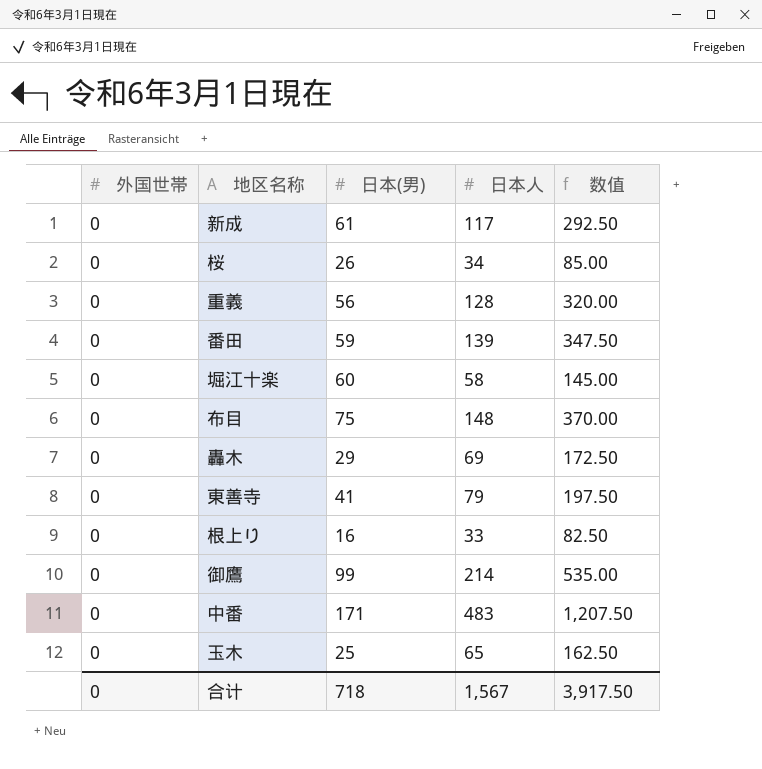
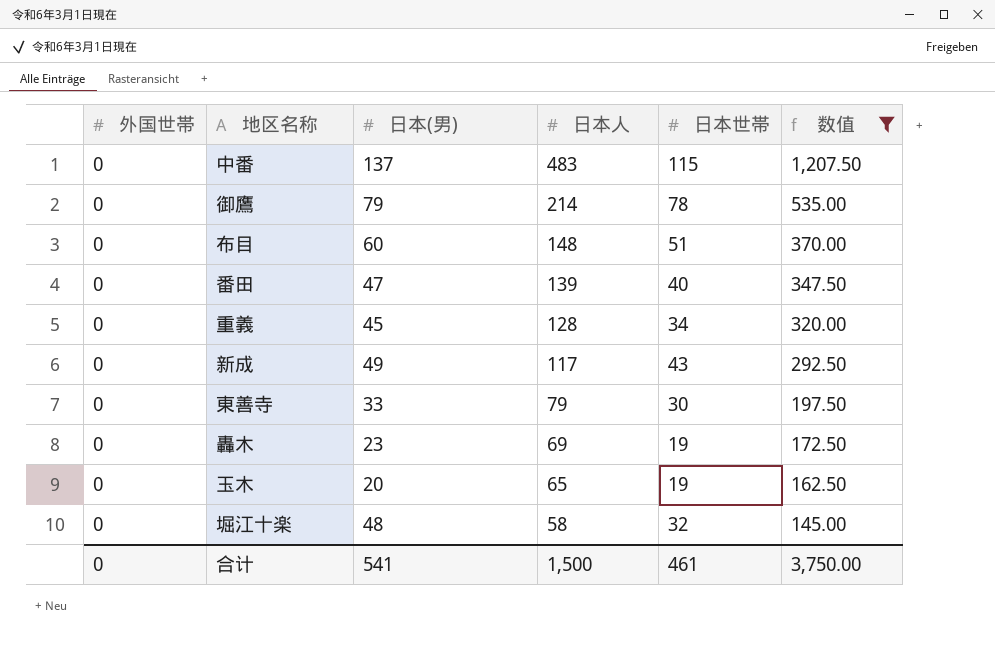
filter: none -> 数值 >= 145.00
row order: none -> 日本人 descending
column 日本世帯 | position: none -> 5
中番 | 日本(男): 171 -> 137
御鷹 | 日本(男): 99 -> 79
布目 | 日本(男): 75 -> 60
番田 | 日本(男): 59 -> 47
重義 | 日本(男): 56 -> 45
新成 | 日本(男): 61 -> 49
東善寺 | 日本(男): 41 -> 33
轟木 | 日本(男): 29 -> 23
玉木 | 日本(男): 25 -> 20
堀江十楽 | 日本(男): 60 -> 48
合计 | 日本(男): 718 -> 541
合计 | 日本人: 1,567 -> 1,500
合计 | 数值: 3,917.50 -> 3,750.00

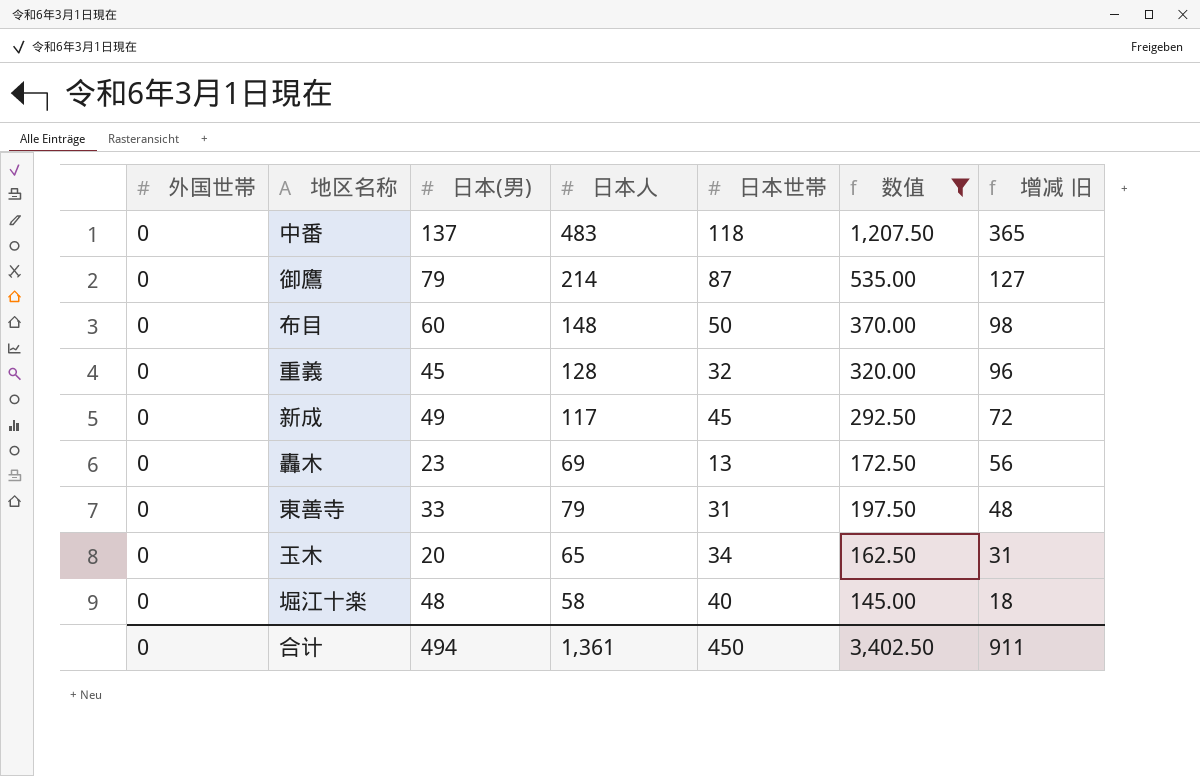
row order: 日本人 descending -> 增减 旧 descending
column 增减 旧 | formula: none -> [日本人] - [日本世帯]
row 番田: 0 | 47 | 139 | 40 | 347.50 -> none
中番 | 日本世帯: 115 -> 118
御鷹 | 日本世帯: 78 -> 87
布目 | 日本世帯: 51 -> 50
重義 | 日本世帯: 34 -> 32
新成 | 日本世帯: 43 -> 45
轟木 | 日本世帯: 19 -> 13
東善寺 | 日本世帯: 30 -> 31
玉木 | 日本世帯: 19 -> 34
堀江十楽 | 日本世帯: 32 -> 40
合计 | 日本(男): 541 -> 494
合计 | 日本人: 1,500 -> 1,361
合计 | 日本世帯: 461 -> 450
合计 | 数值: 3,750.00 -> 3,402.50

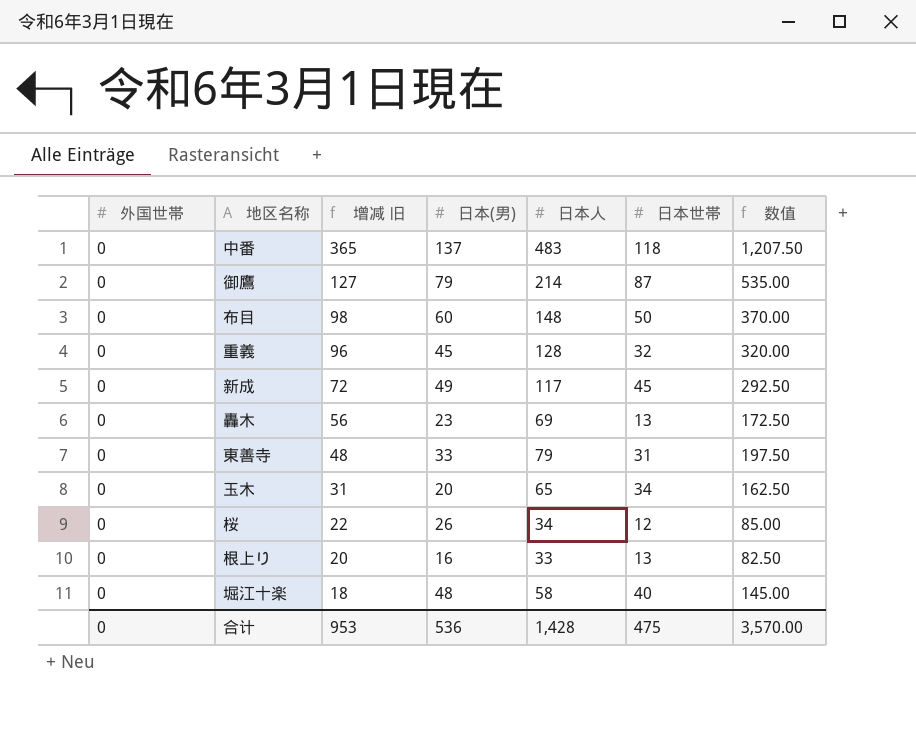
filter: 数值 >= 145.00 -> none
column 增减 旧 | position: 7 -> 3
合计 | 增减 旧: 911 -> 953
合计 | 日本(男): 494 -> 536
合计 | 日本人: 1,361 -> 1,428
合计 | 日本世帯: 450 -> 475
合计 | 数值: 3,402.50 -> 3,570.00

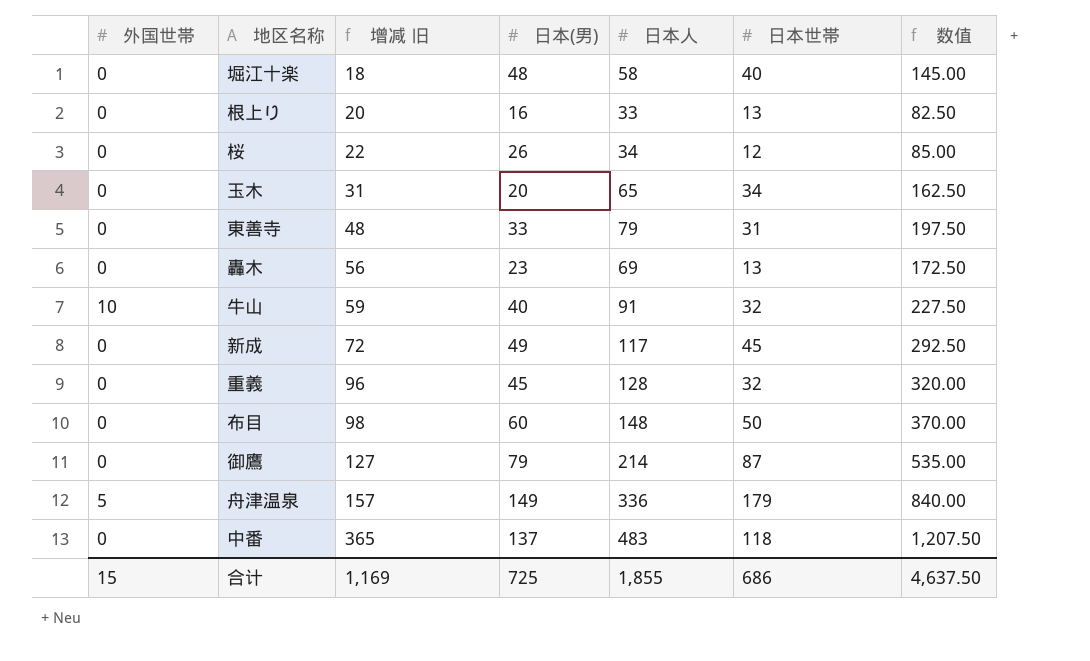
row order: 增减 旧 descending -> 增减 旧 ascending
row 牛山: none -> 10 | 59 | 40 | 91 | 32 | 227.50
row 舟津温泉: none -> 5 | 157 | 149 | 336 | 179 | 840.00
合计 | 外国世帯: 0 -> 15
合计 | 增减 旧: 953 -> 1,169
合计 | 日本(男): 536 -> 725
合计 | 日本人: 1,428 -> 1,855
合计 | 日本世帯: 475 -> 686
合计 | 数值: 3,570.00 -> 4,637.50

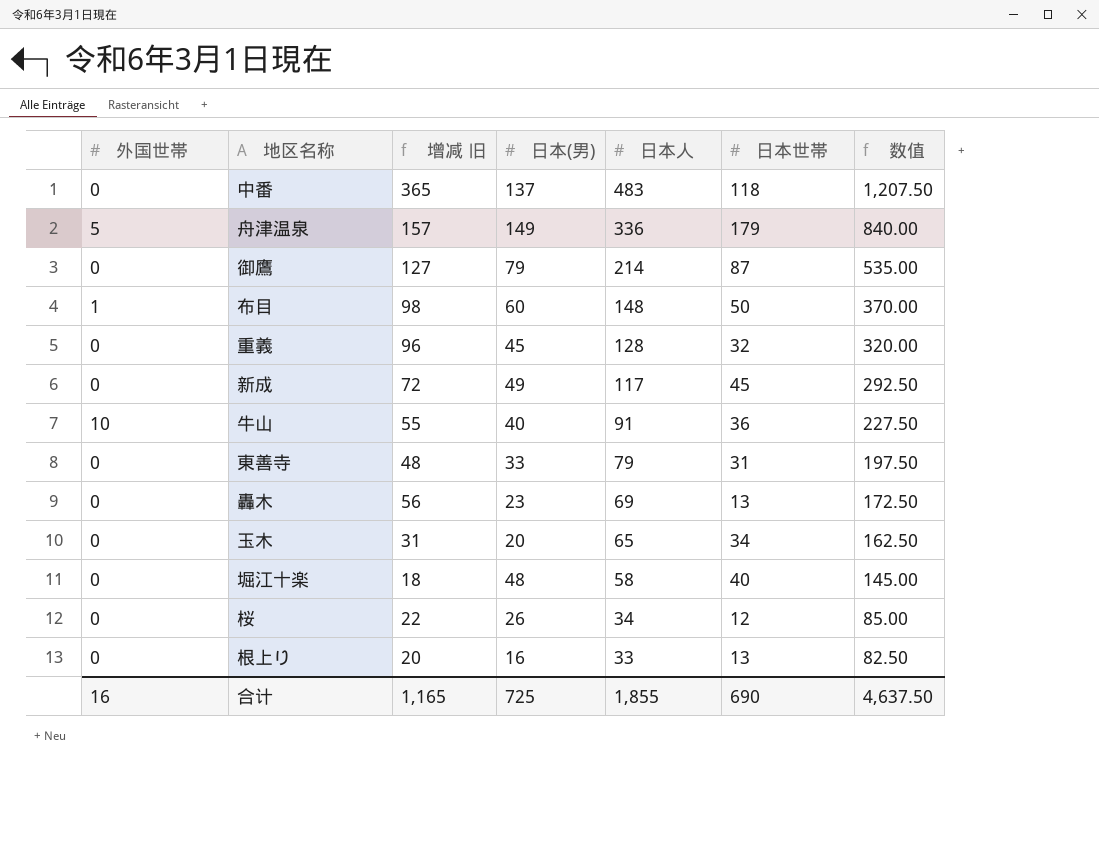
row order: 增减 旧 ascending -> 日本人 descending
布目 | 外国世帯: 0 -> 1
牛山 | 增减 旧: 59 -> 55
牛山 | 日本世帯: 32 -> 36
合计 | 外国世帯: 15 -> 16
合计 | 增减 旧: 1,169 -> 1,165
合计 | 日本世帯: 686 -> 690

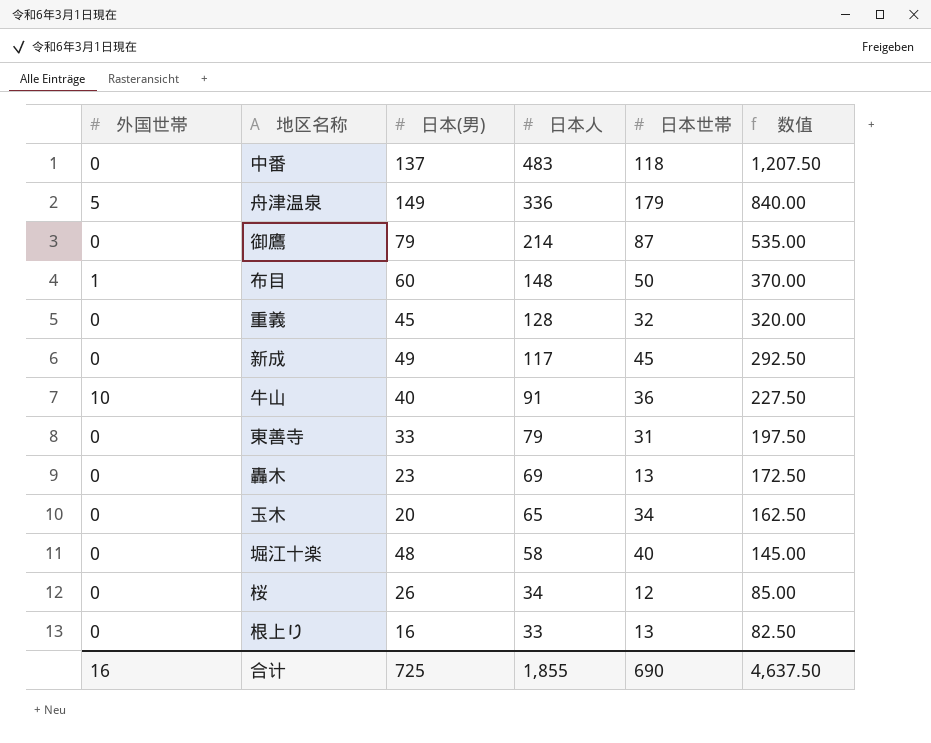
column 增减 旧 | formula: [日本人] - [日本世帯] -> none

